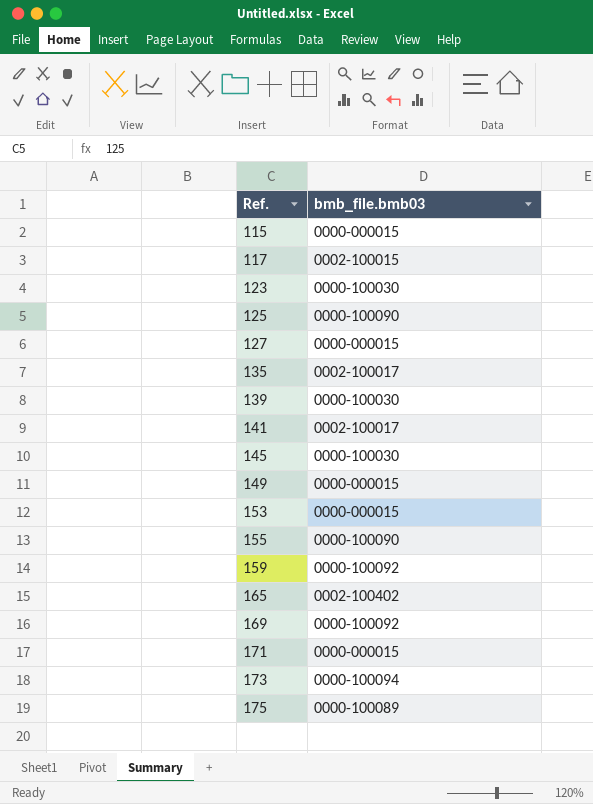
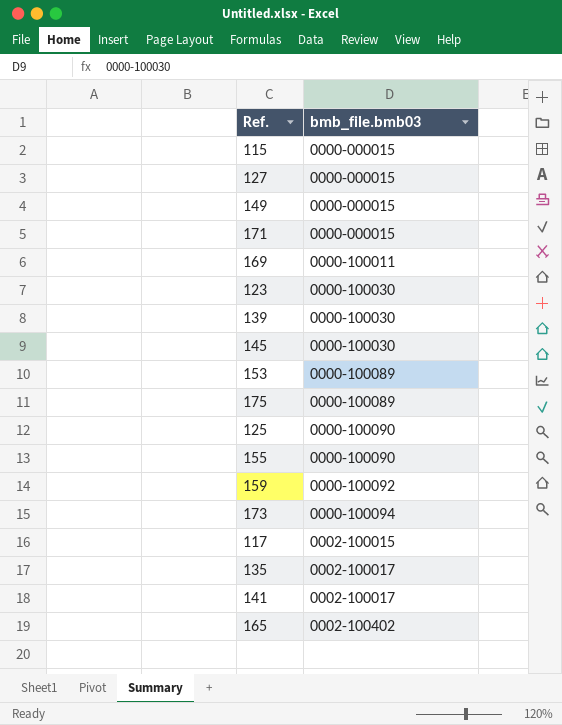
row order: Ref. ascending -> bmb_file.bmb03 ascending
169 | bmb_file.bmb03: 0000-100092 -> 0000-100011
153 | bmb_file.bmb03: 0000-000015 -> 0000-100089

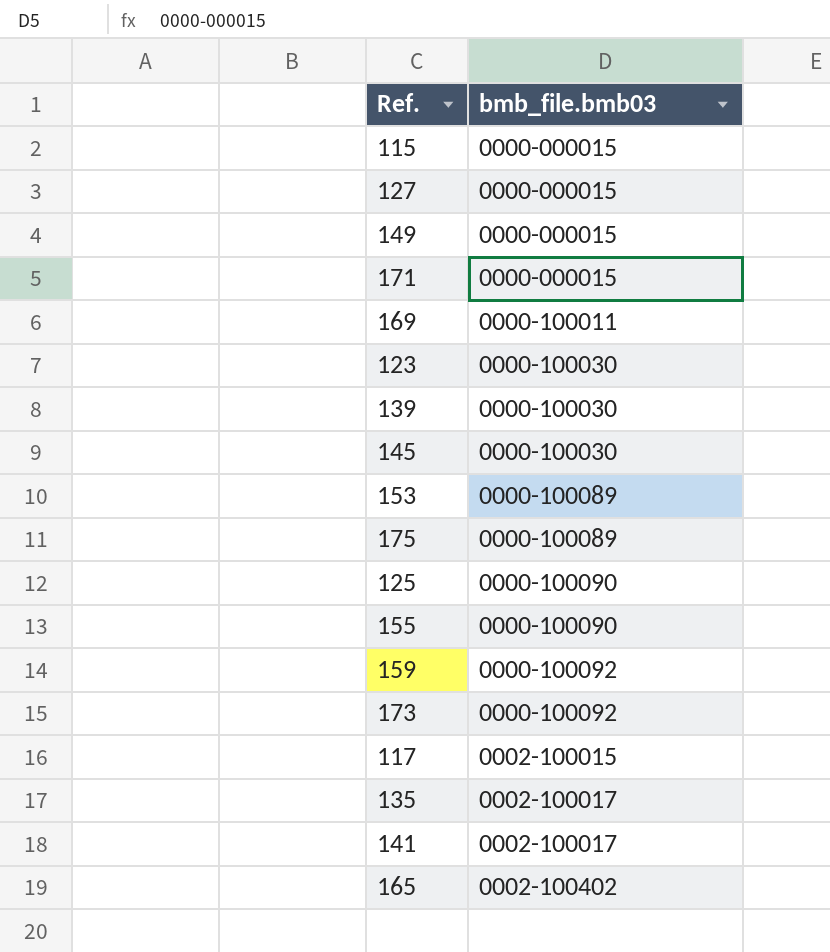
173 | bmb_file.bmb03: 0000-100094 -> 0000-100092

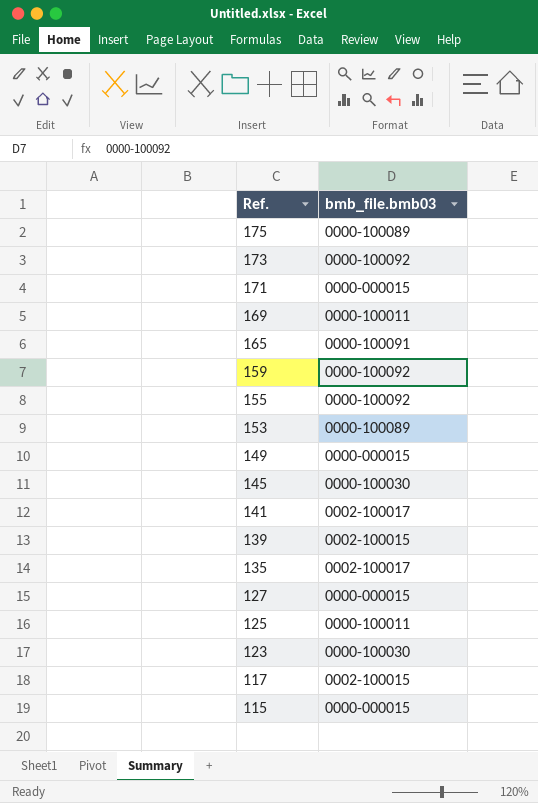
row order: bmb_file.bmb03 ascending -> Ref. descending
165 | bmb_file.bmb03: 0002-100402 -> 0000-100091
155 | bmb_file.bmb03: 0000-100090 -> 0000-100092
139 | bmb_file.bmb03: 0000-100030 -> 0002-100015
125 | bmb_file.bmb03: 0000-100090 -> 0000-100011

